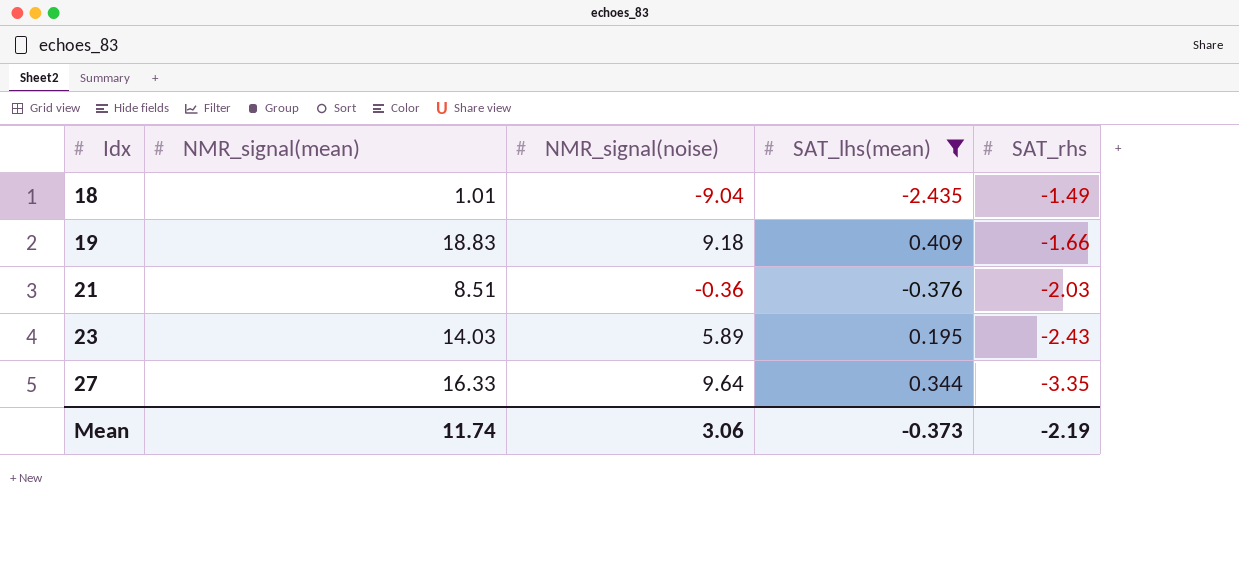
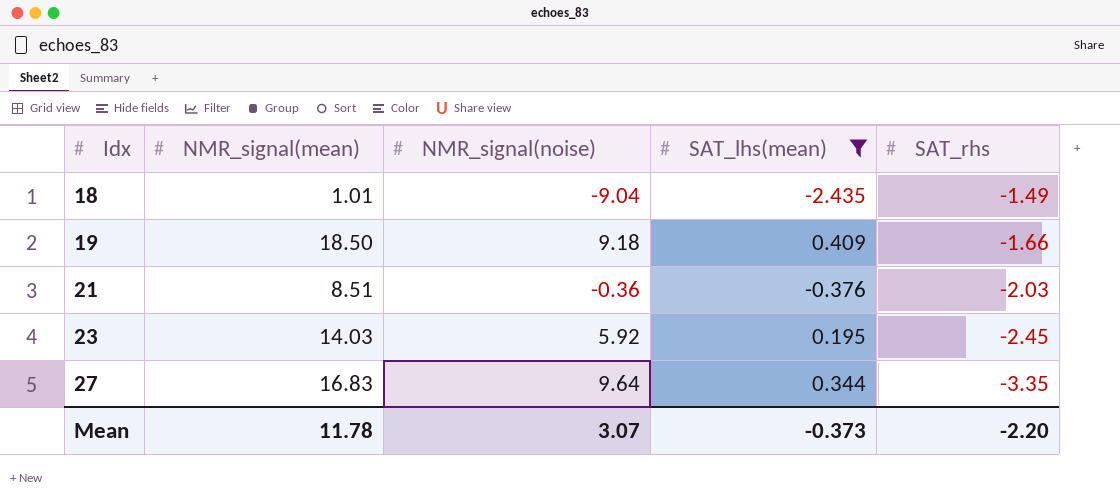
19 | NMR_signal(mean): 18.83 -> 18.50
23 | NMR_signal(noise): 5.89 -> 5.92
23 | SAT_rhs: -2.43 -> -2.45
27 | NMR_signal(mean): 16.33 -> 16.83
Mean | NMR_signal(mean): 11.74 -> 11.78
Mean | NMR_signal(noise): 3.06 -> 3.07
Mean | SAT_rhs: -2.19 -> -2.20

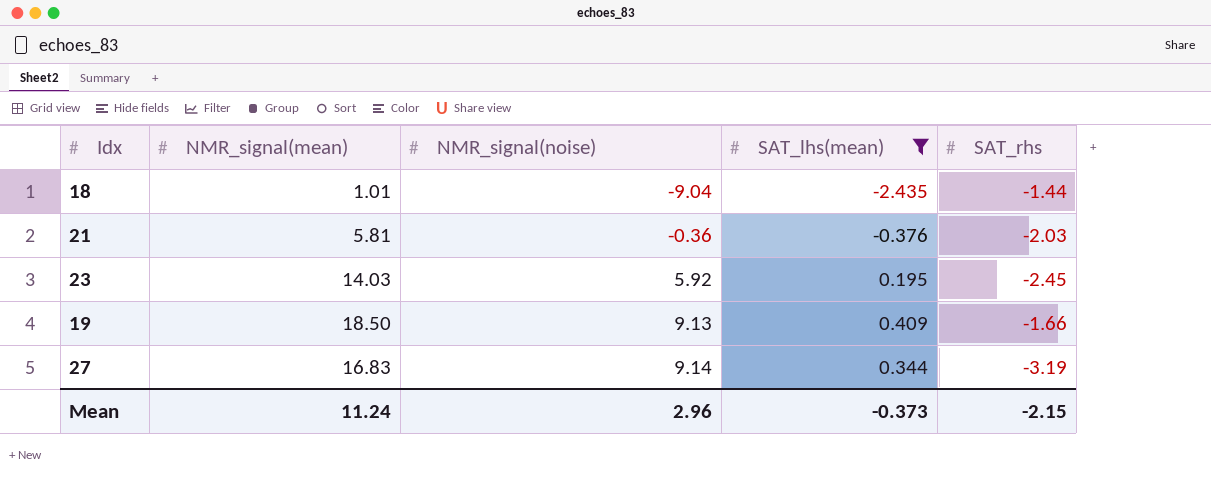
row order: Idx ascending -> NMR_signal(noise) ascending
18 | SAT_rhs: -1.49 -> -1.44
21 | NMR_signal(mean): 8.51 -> 5.81
19 | NMR_signal(noise): 9.18 -> 9.13
27 | NMR_signal(noise): 9.64 -> 9.14
27 | SAT_rhs: -3.35 -> -3.19
Mean | NMR_signal(mean): 11.78 -> 11.24
Mean | NMR_signal(noise): 3.07 -> 2.96
Mean | SAT_rhs: -2.20 -> -2.15

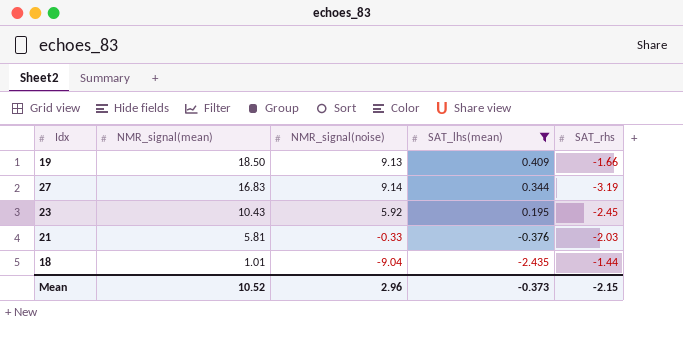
row order: NMR_signal(noise) ascending -> NMR_signal(mean) descending
23 | NMR_signal(mean): 14.03 -> 10.43
21 | NMR_signal(noise): -0.36 -> -0.33
Mean | NMR_signal(mean): 11.24 -> 10.52

